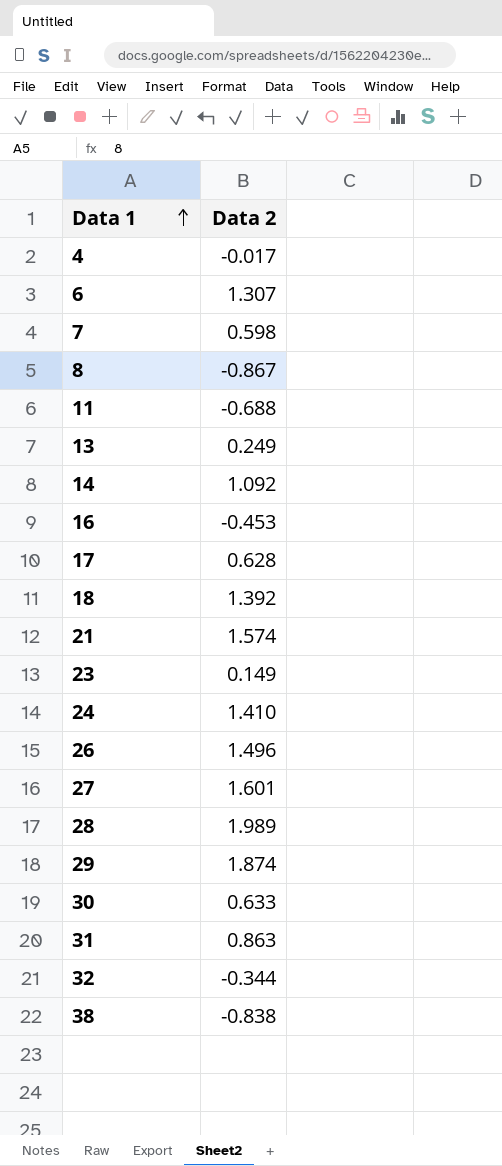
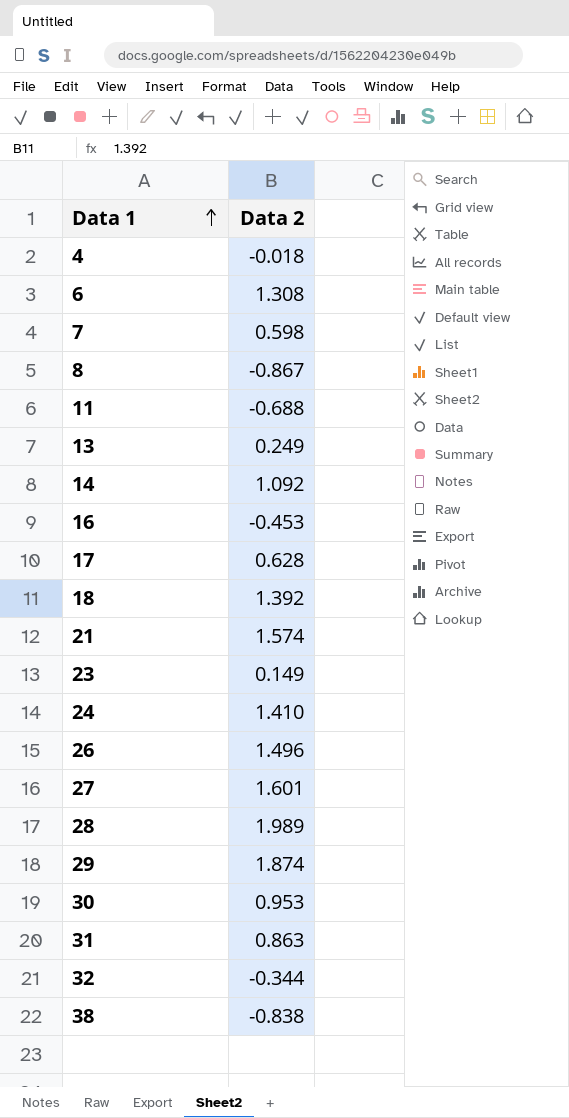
4 | Data 2: -0.017 -> -0.018
6 | Data 2: 1.307 -> 1.308
30 | Data 2: 0.633 -> 0.953

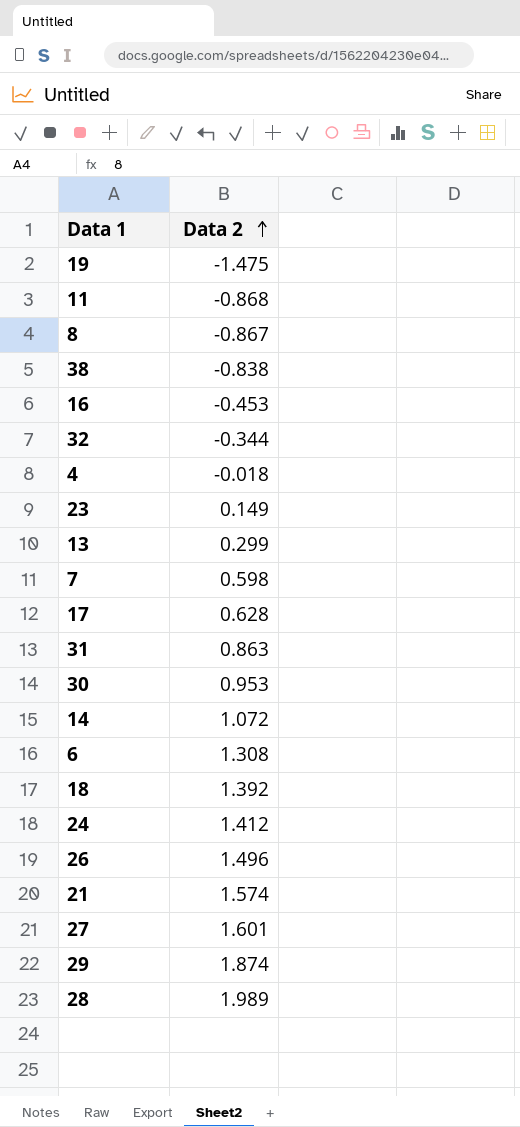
row order: Data 1 ascending -> Data 2 ascending
row 19: none -> -1.475
11 | Data 2: -0.688 -> -0.868
13 | Data 2: 0.249 -> 0.299
14 | Data 2: 1.092 -> 1.072
24 | Data 2: 1.410 -> 1.412

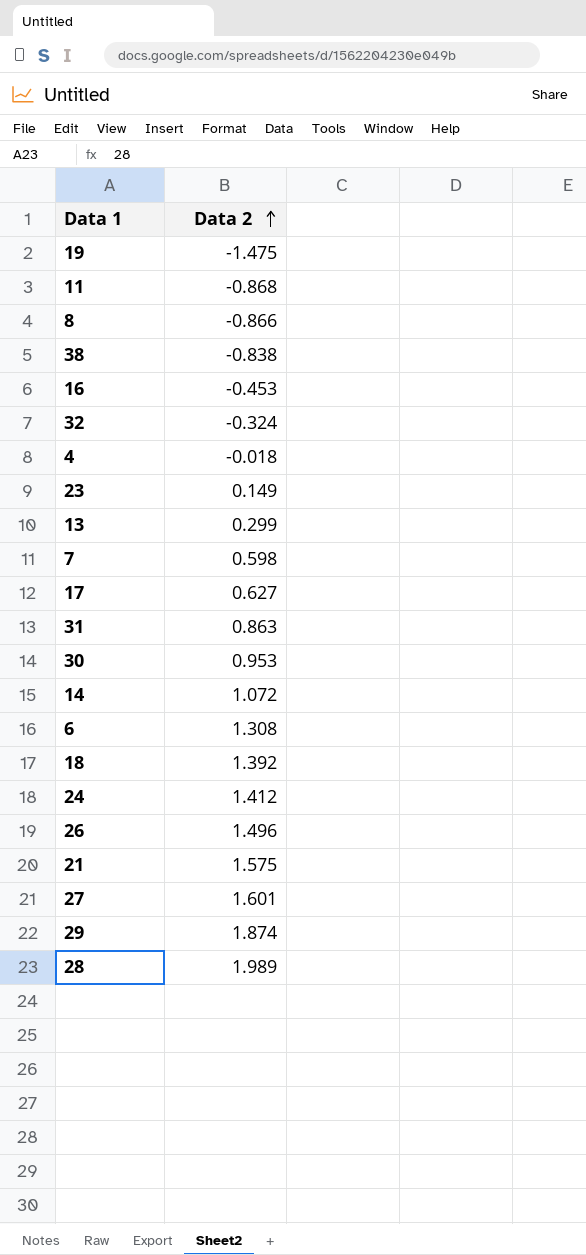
8 | Data 2: -0.867 -> -0.866
32 | Data 2: -0.344 -> -0.324
17 | Data 2: 0.628 -> 0.627
21 | Data 2: 1.574 -> 1.575

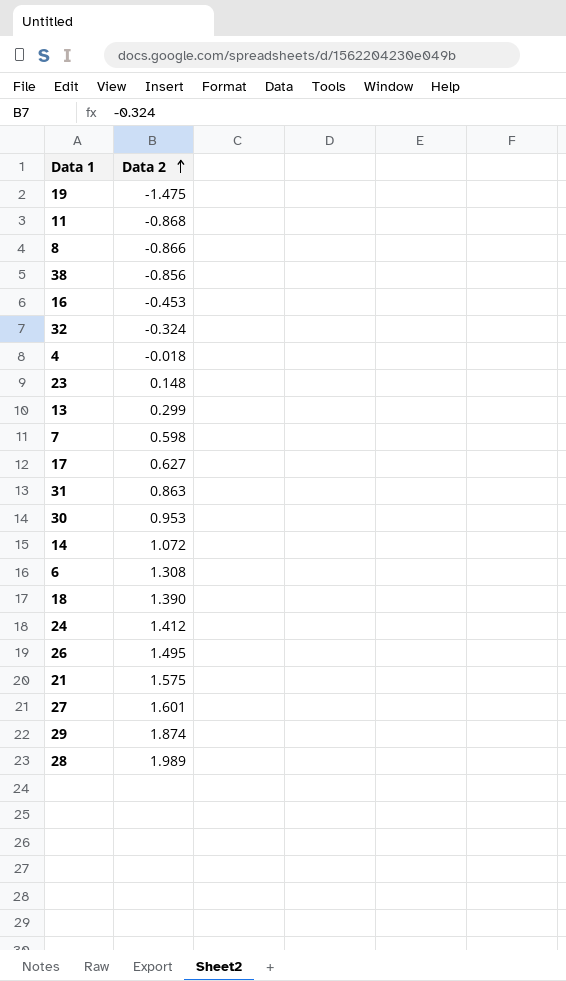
38 | Data 2: -0.838 -> -0.856
23 | Data 2: 0.149 -> 0.148
18 | Data 2: 1.392 -> 1.390
26 | Data 2: 1.496 -> 1.495

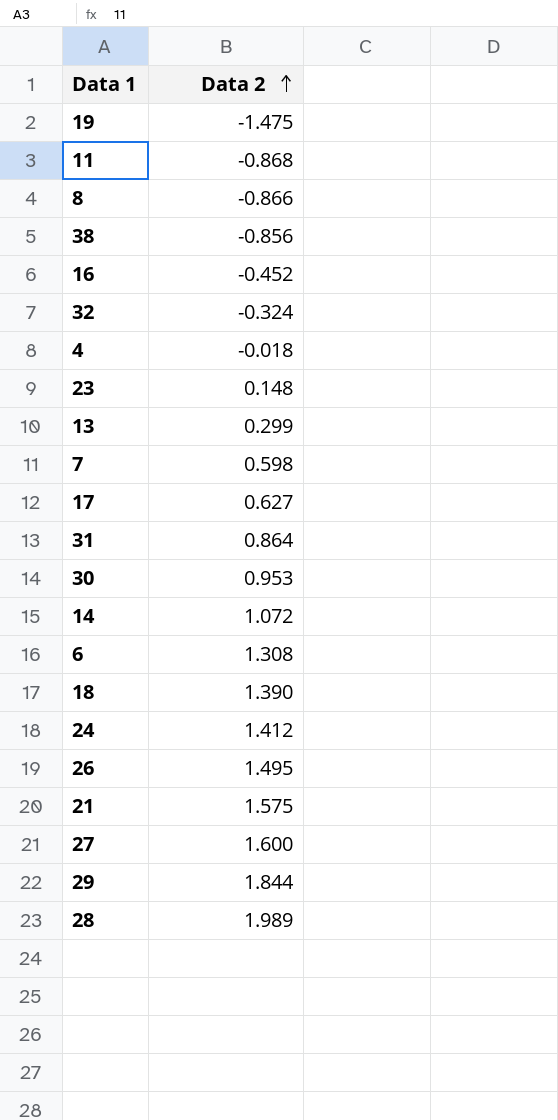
16 | Data 2: -0.453 -> -0.452
31 | Data 2: 0.863 -> 0.864
27 | Data 2: 1.601 -> 1.600
29 | Data 2: 1.874 -> 1.844

